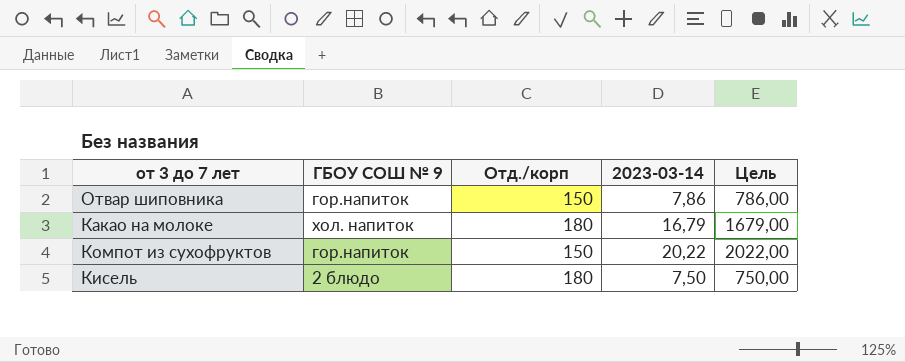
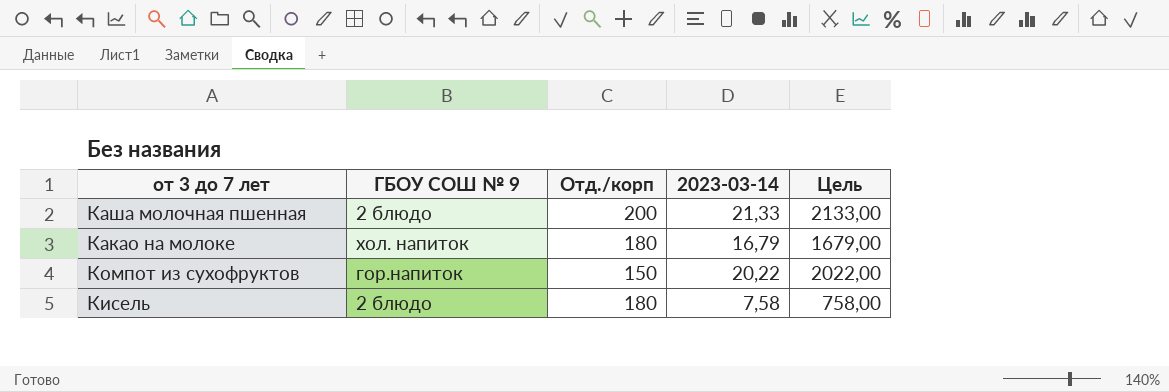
row Отвар шиповника: гор.напиток | 150 | 7,86 | 786,00 -> none
row Каша молочная пшенная: none -> 2 блюдо | 200 | 21,33 | 2133,00
Кисель | 2023-03-14: 7,50 -> 7,58
Кисель | Цель: 750,00 -> 758,00

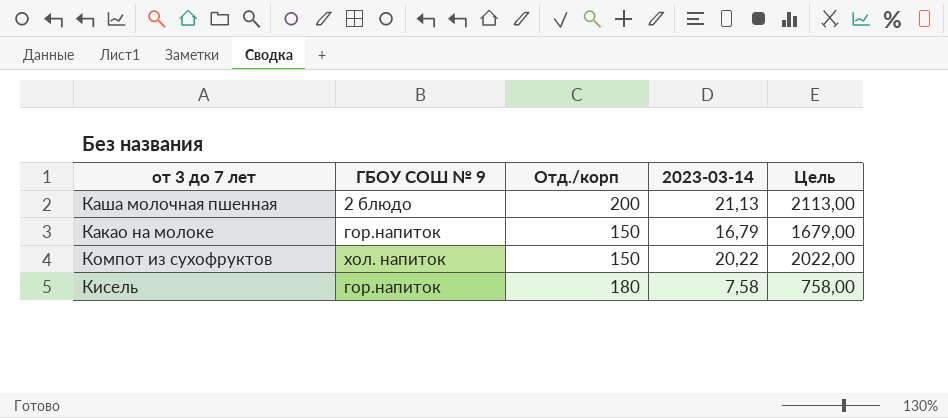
Каша молочная пшенная | 2023-03-14: 21,33 -> 21,13
Каша молочная пшенная | Цель: 2133,00 -> 2113,00
Какао на молоке | ГБОУ СОШ № 9: хол. напиток -> гор.напиток
Какао на молоке | Отд./корп: 180 -> 150
Компот из сухофруктов | ГБОУ СОШ № 9: гор.напиток -> хол. напиток
Кисель | ГБОУ СОШ № 9: 2 блюдо -> гор.напиток

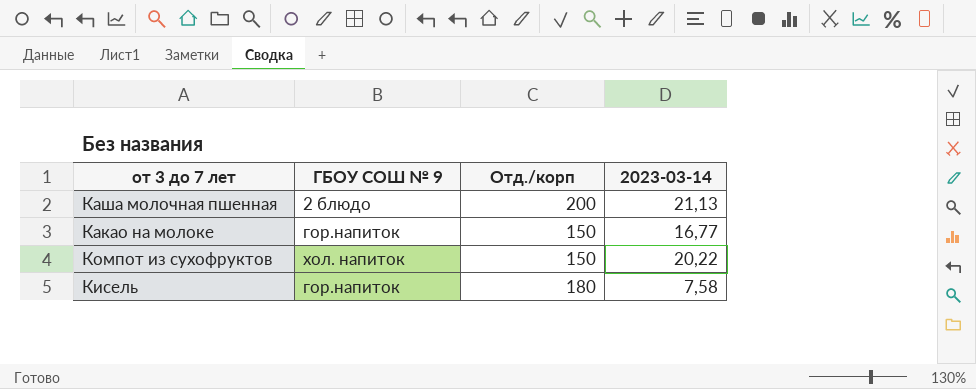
column Цель | formula: [2023-03-14] * 100 -> none
Какао на молоке | 2023-03-14: 16,79 -> 16,77

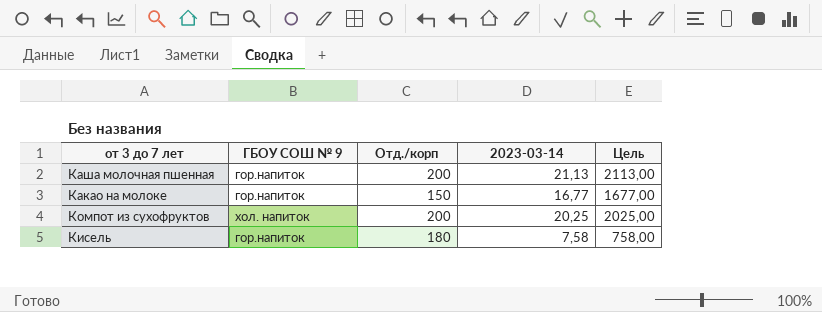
column Цель | formula: none -> [2023-03-14] * 100
Каша молочная пшенная | ГБОУ СОШ № 9: 2 блюдо -> гор.напиток
Компот из сухофруктов | Отд./корп: 150 -> 200
Компот из сухофруктов | 2023-03-14: 20,22 -> 20,25

